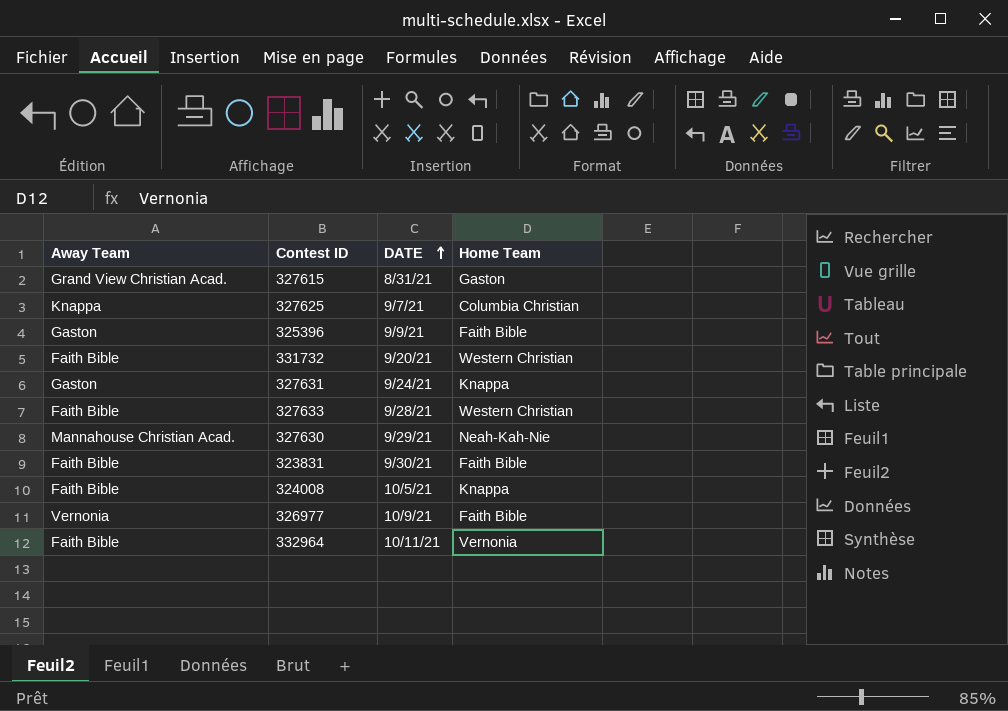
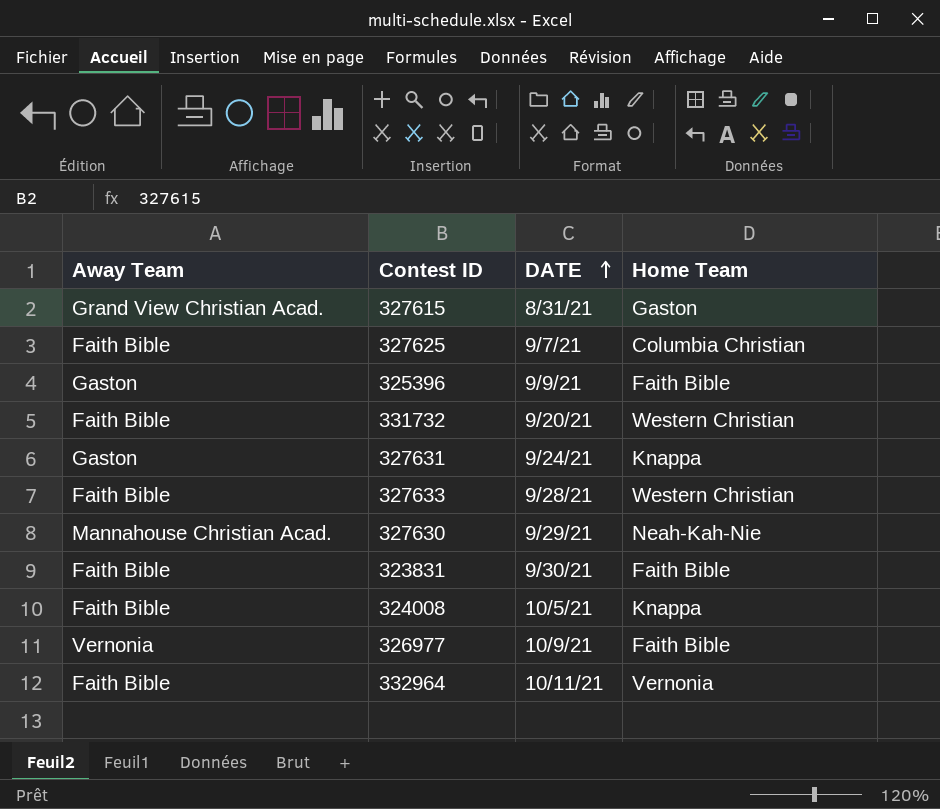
327625 | Away Team: Knappa -> Faith Bible

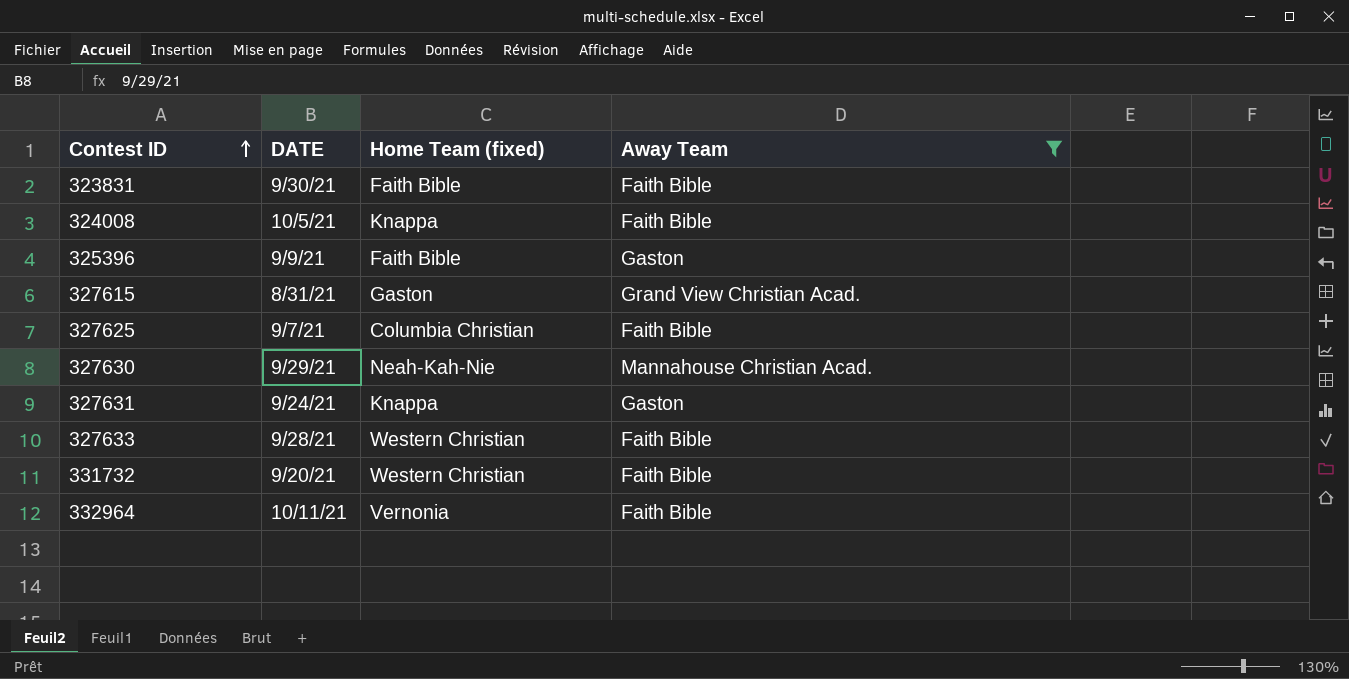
filter: none -> Away Team != Vernonia
row order: DATE ascending -> Contest ID ascending
column name: Home Team -> Home Team (fixed)
column Away Team | position: 1 -> 4

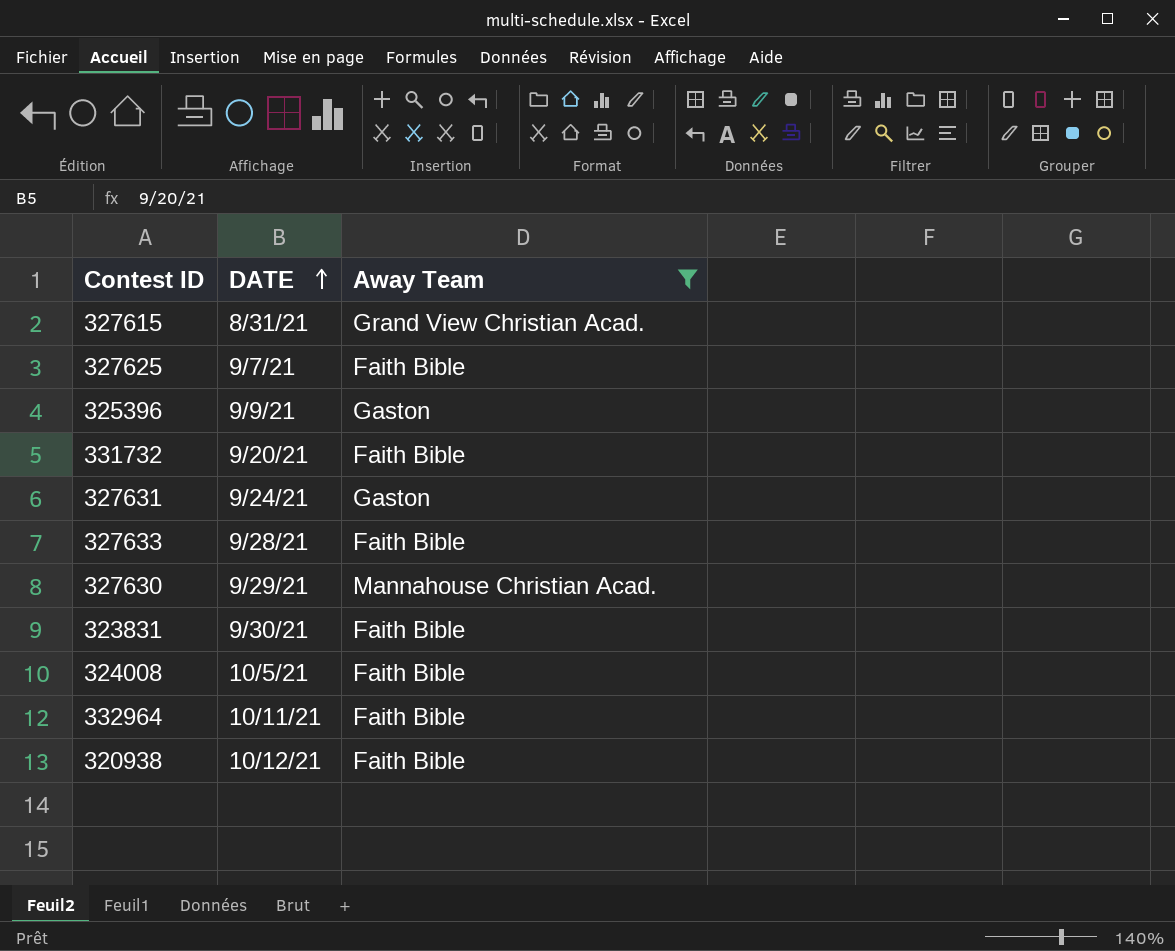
row order: Contest ID ascending -> DATE ascending
column Home Team (fixed) | position: 3 -> none
row 320938: none -> 10/12/21 | Faith Bible

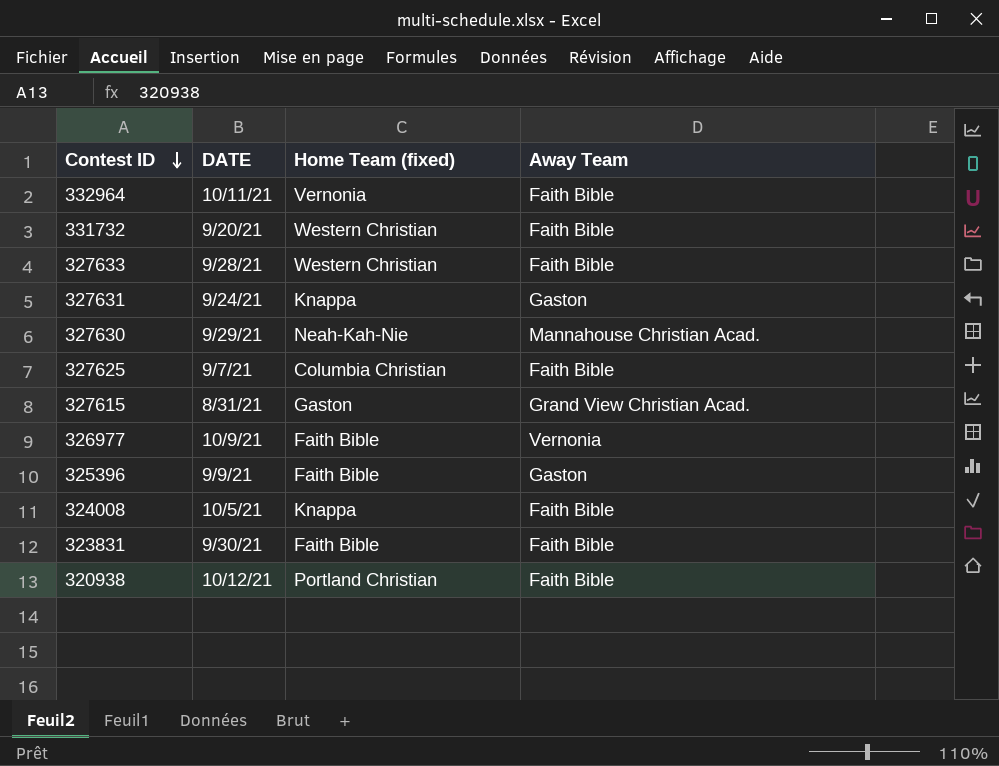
filter: Away Team != Vernonia -> none
row order: DATE ascending -> Contest ID descending
column Home Team (fixed) | position: none -> 3

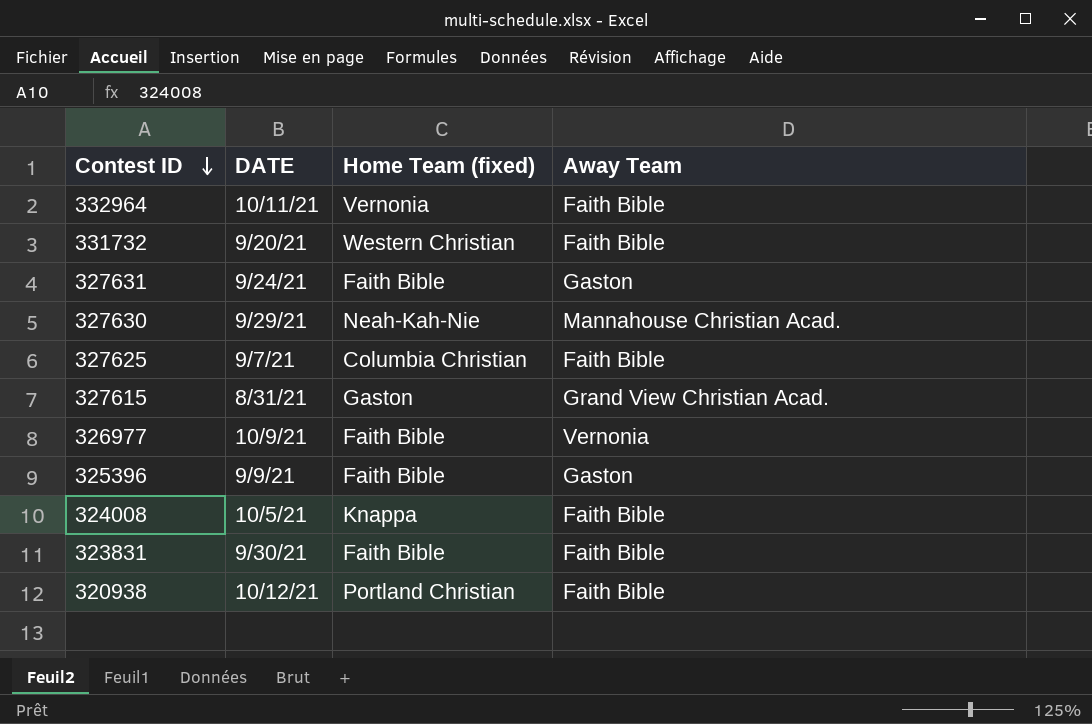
row 327633: 9/28/21 | Western Christian | Faith Bible -> none
327631 | Home Team (fixed): Knappa -> Faith Bible

